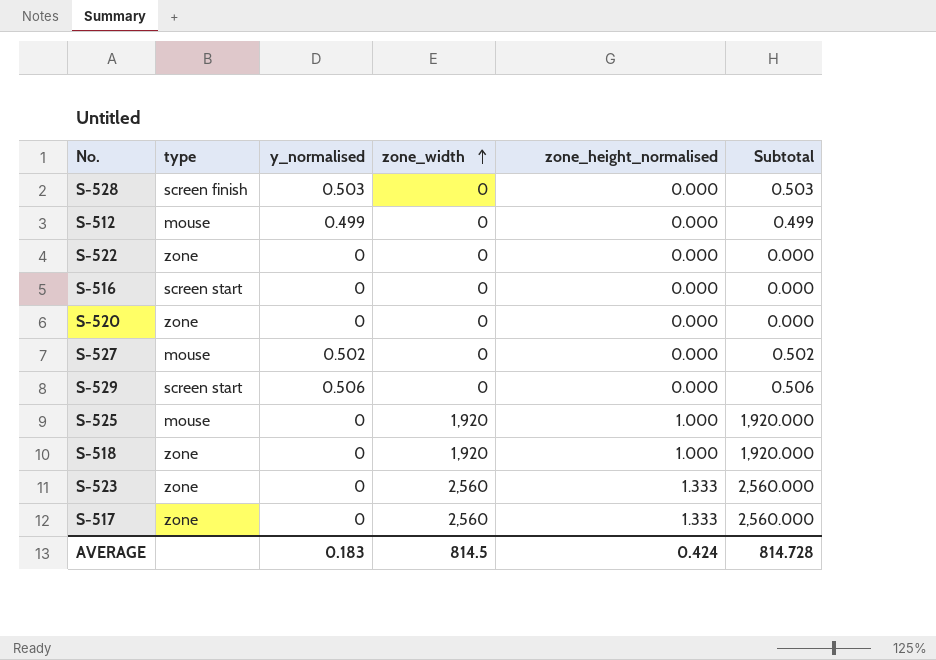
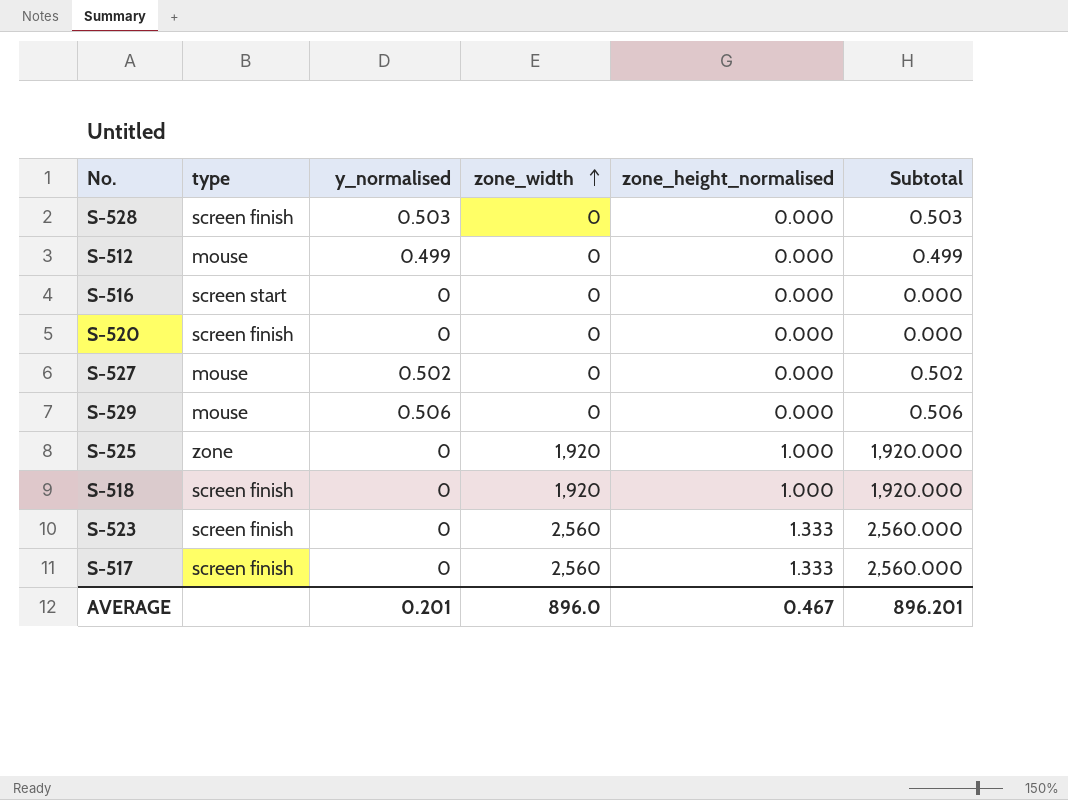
row S-522: zone | 0 | 0 | 0.000 | 0.000 -> none
S-520 | type: zone -> screen finish
S-529 | type: screen start -> mouse
S-525 | type: mouse -> zone
S-518 | type: zone -> screen finish
S-523 | type: zone -> screen finish
S-517 | type: zone -> screen finish
AVERAGE | y_normalised: 0.183 -> 0.201
AVERAGE | zone_width: 814.5 -> 896.0
AVERAGE | zone_height_normalised: 0.424 -> 0.467
AVERAGE | Subtotal: 814.728 -> 896.201

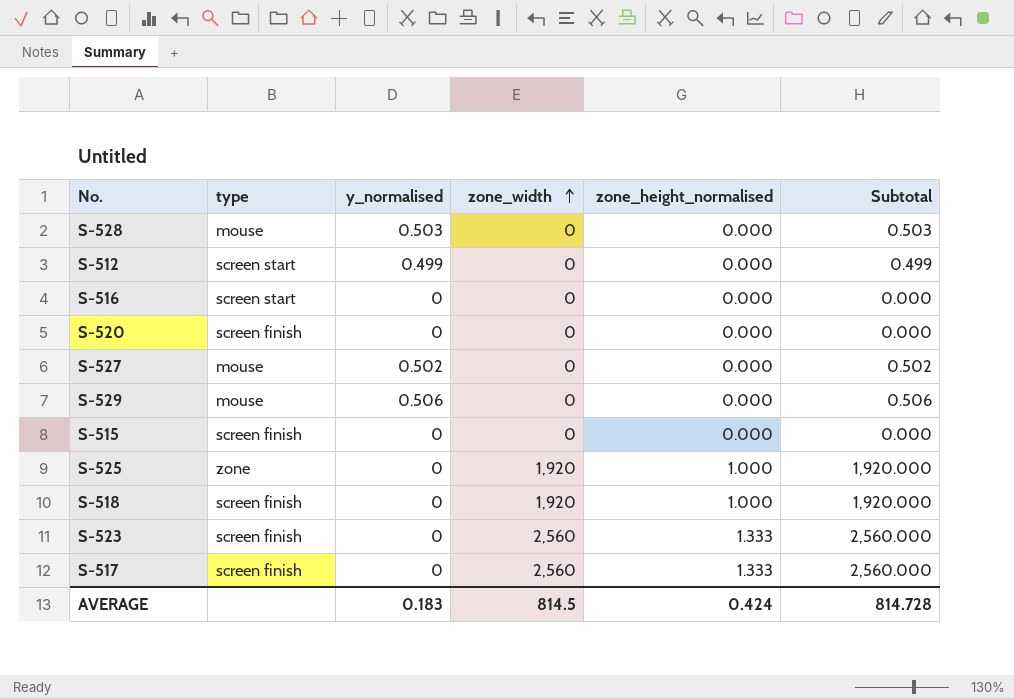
S-528 | type: screen finish -> mouse
S-512 | type: mouse -> screen start
row S-515: none -> screen finish | 0 | 0 | 0.000 | 0.000
AVERAGE | y_normalised: 0.201 -> 0.183
AVERAGE | zone_width: 896.0 -> 814.5
AVERAGE | zone_height_normalised: 0.467 -> 0.424
AVERAGE | Subtotal: 896.201 -> 814.728

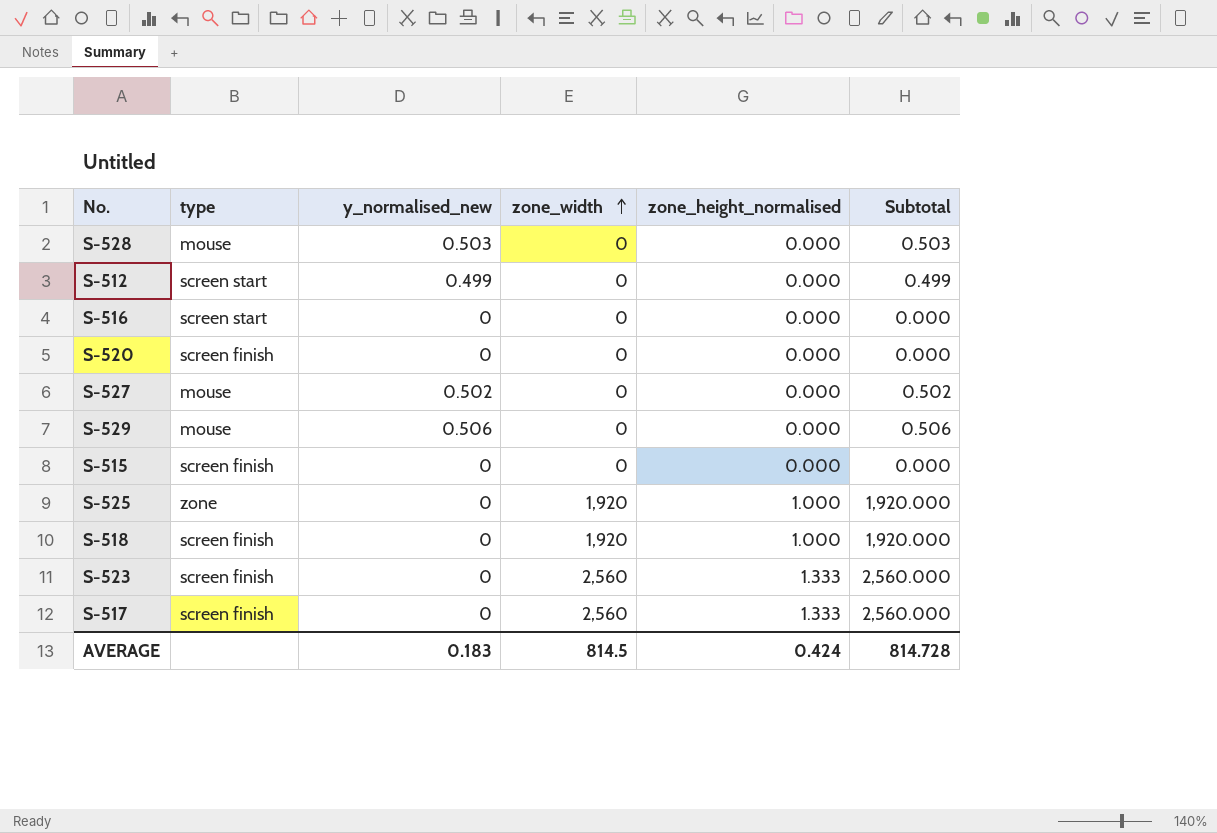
column name: y_normalised -> y_normalised_new

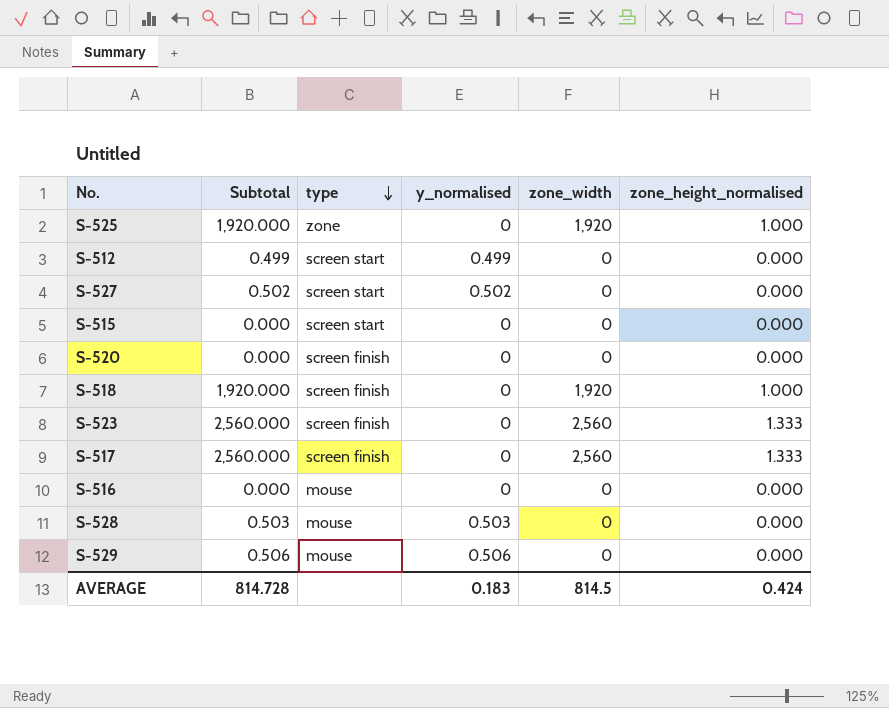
row order: zone_width ascending -> type descending
column Subtotal | position: 6 -> 2
column name: y_normalised_new -> y_normalised
S-527 | type: mouse -> screen start
S-515 | type: screen finish -> screen start
S-516 | type: screen start -> mouse

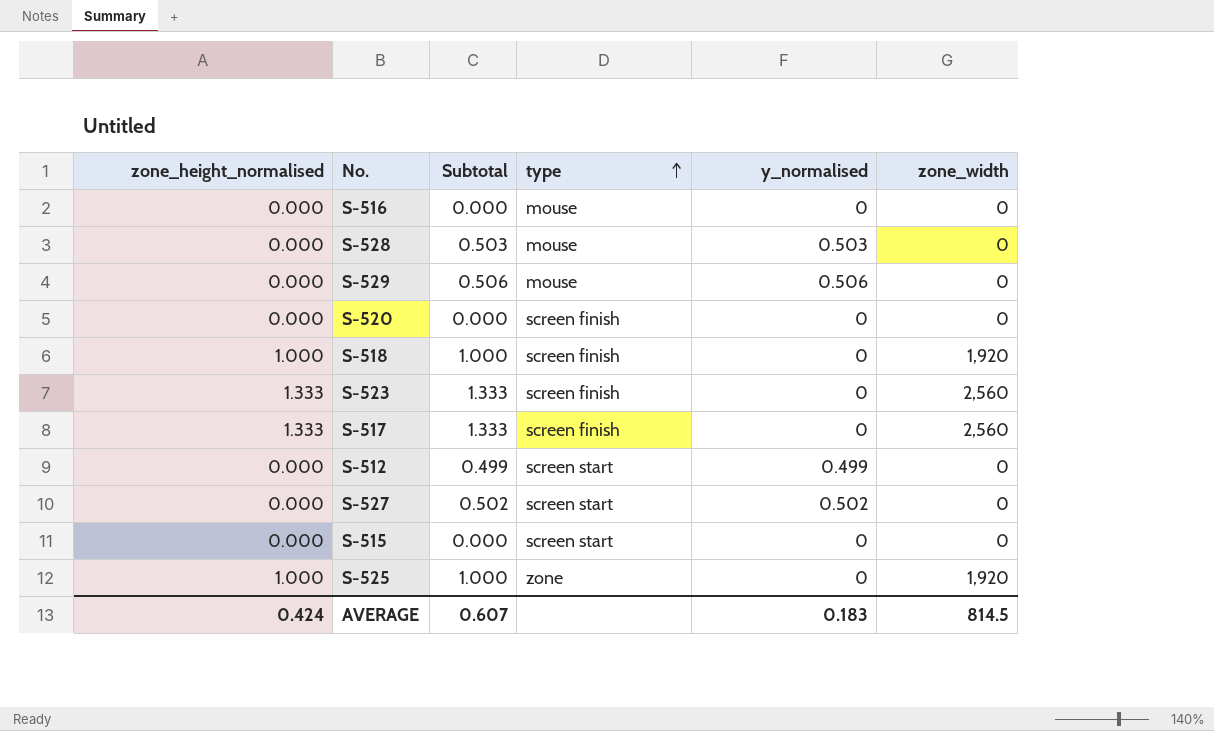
row order: type descending -> type ascending
column zone_height_normalised | position: 6 -> 1
column Subtotal | formula: [y_normalised] + [zone_width] -> [zone_height_normalised] + [y_normalised]
AVERAGE | Subtotal: 814.728 -> 0.607

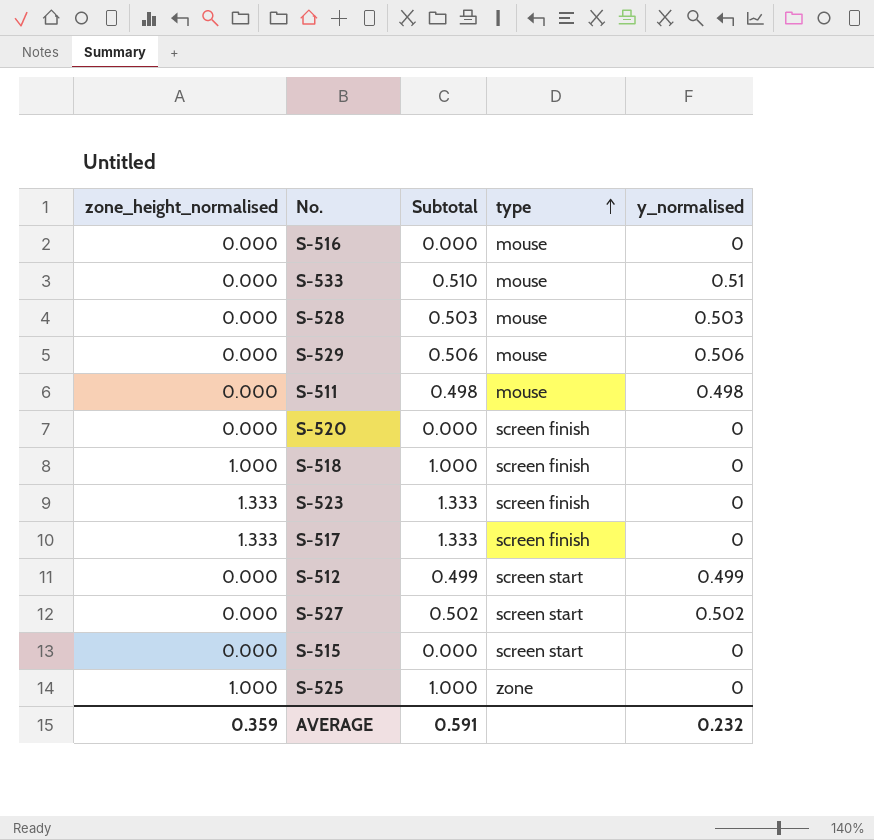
column zone_width | position: 6 -> none
row S-533: none -> 0.000 | 0.510 | mouse | 0.51
row S-511: none -> 0.000 | 0.498 | mouse | 0.498
AVERAGE | zone_height_normalised: 0.424 -> 0.359
AVERAGE | Subtotal: 0.607 -> 0.591
AVERAGE | y_normalised: 0.183 -> 0.232

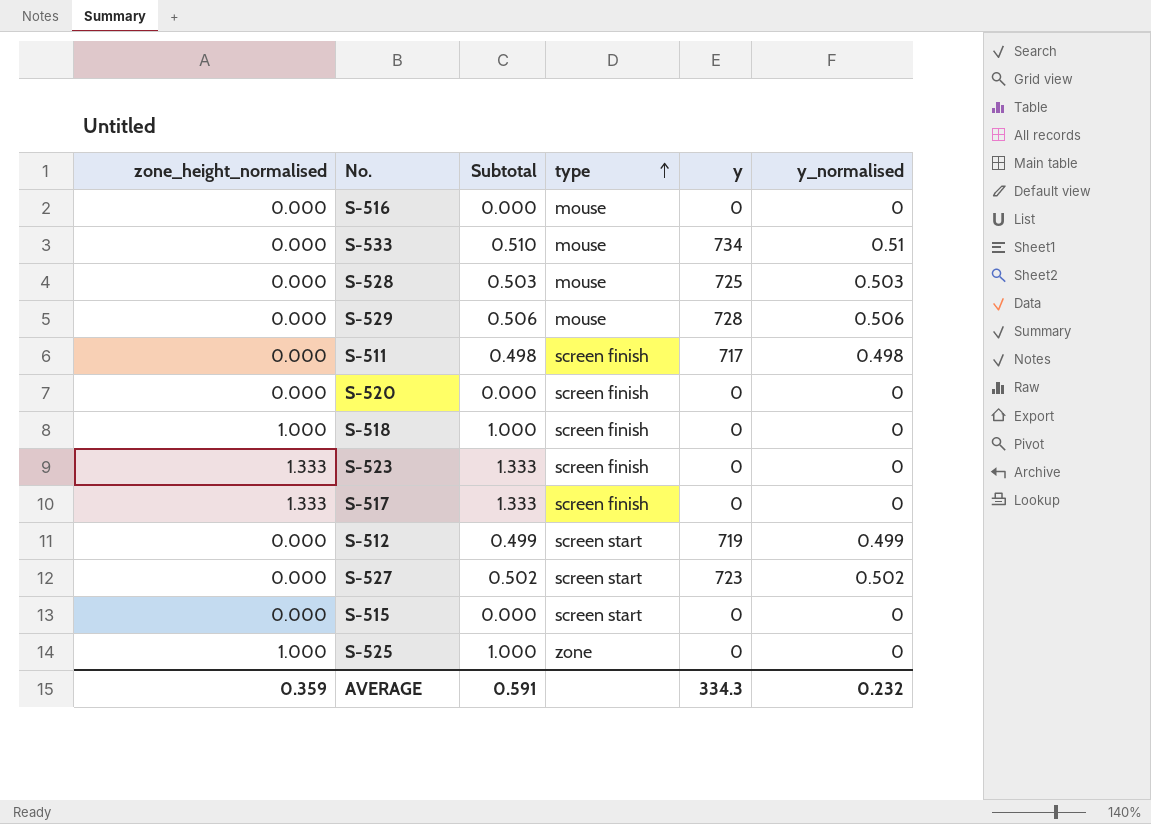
column y | position: none -> 5
S-511 | type: mouse -> screen finish

